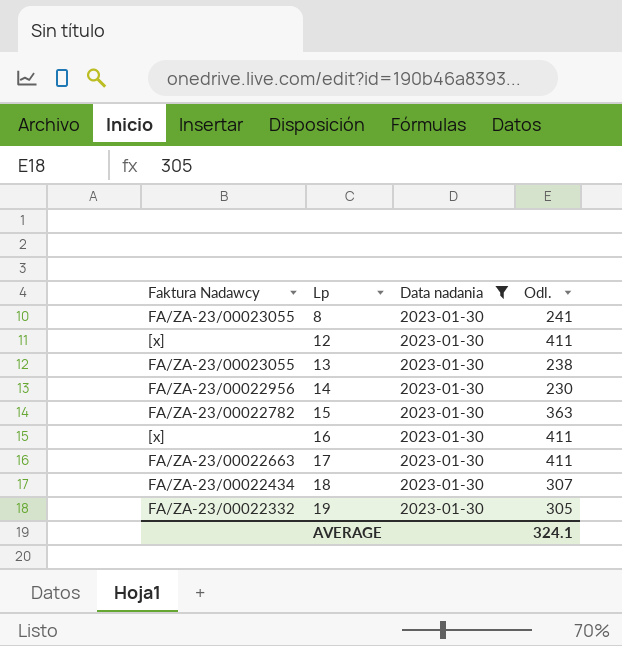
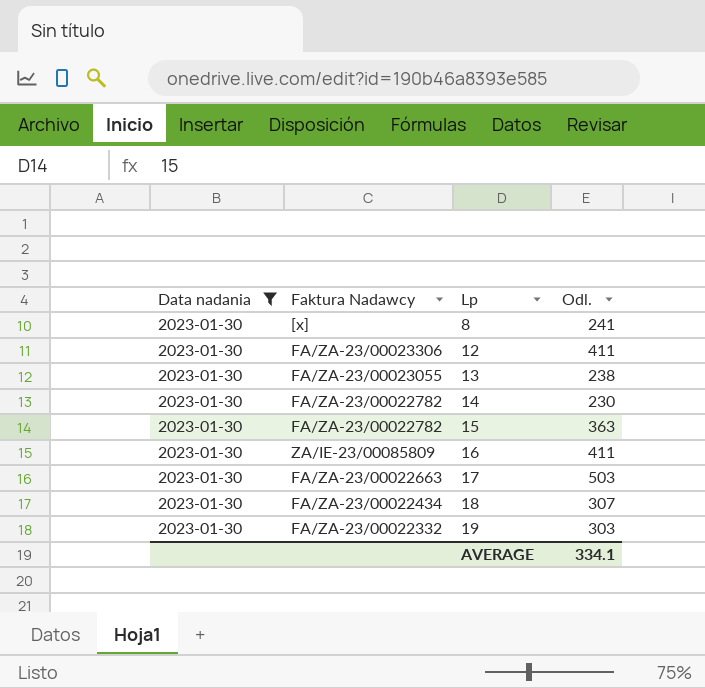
column Data nadania | position: 3 -> 1
8 | Faktura Nadawcy: FA/ZA-23/00023055 -> [x]
12 | Faktura Nadawcy: [x] -> FA/ZA-23/00023306
14 | Faktura Nadawcy: FA/ZA-23/00022956 -> FA/ZA-23/00022782
16 | Faktura Nadawcy: [x] -> ZA/IE-23/00085809
17 | Odl.: 411 -> 503
19 | Odl.: 305 -> 303
AVERAGE | Odl.: 324.1 -> 334.1

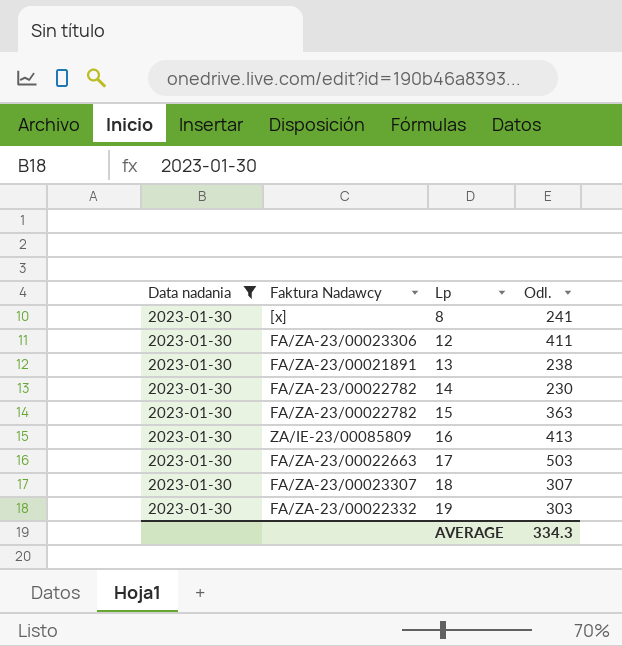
13 | Faktura Nadawcy: FA/ZA-23/00023055 -> FA/ZA-23/00021891
16 | Odl.: 411 -> 413
18 | Faktura Nadawcy: FA/ZA-23/00022434 -> FA/ZA-23/00023307
AVERAGE | Odl.: 334.1 -> 334.3

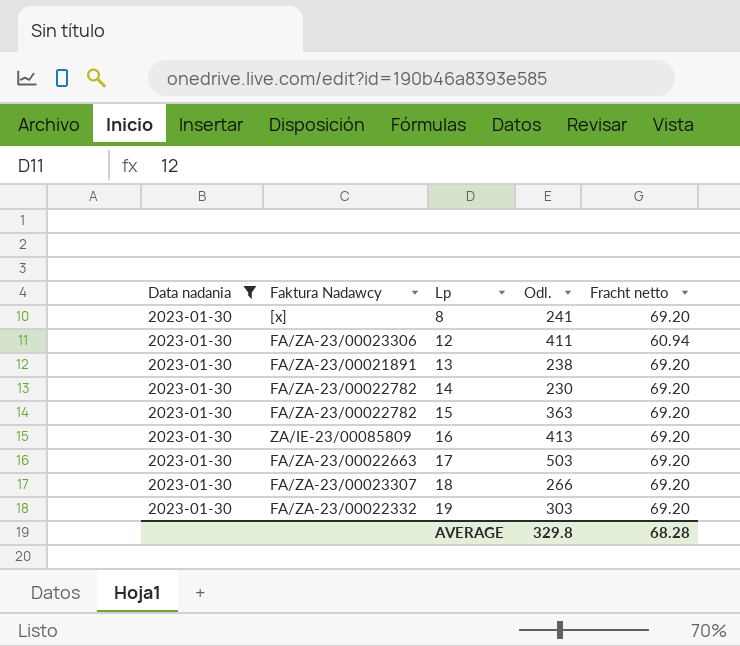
column Fracht netto | position: none -> 5
18 | Odl.: 307 -> 266
AVERAGE | Odl.: 334.3 -> 329.8

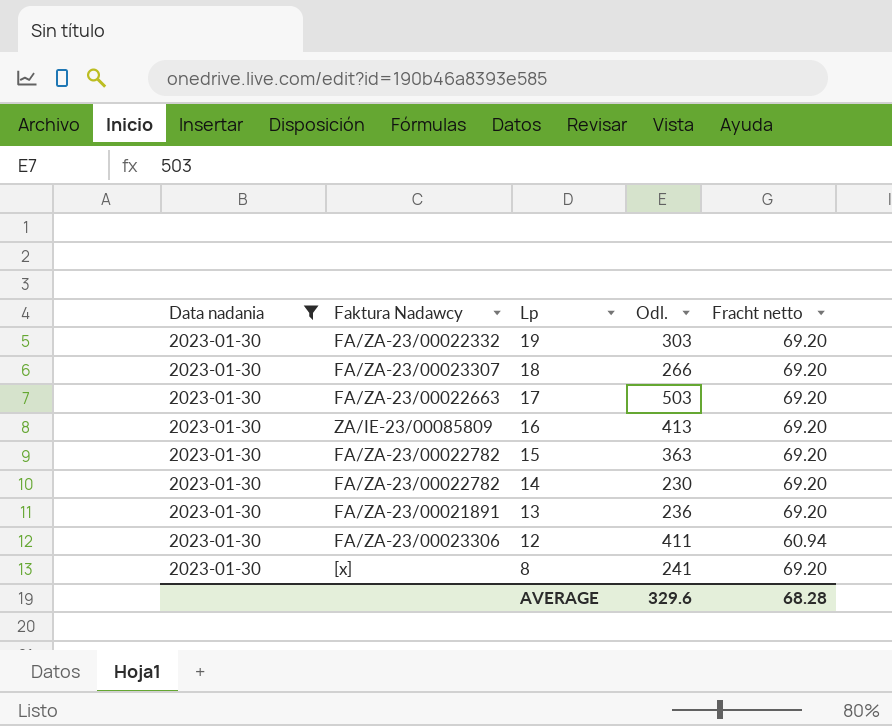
row order: Lp ascending -> Lp descending
13 | Odl.: 238 -> 236
AVERAGE | Odl.: 329.8 -> 329.6

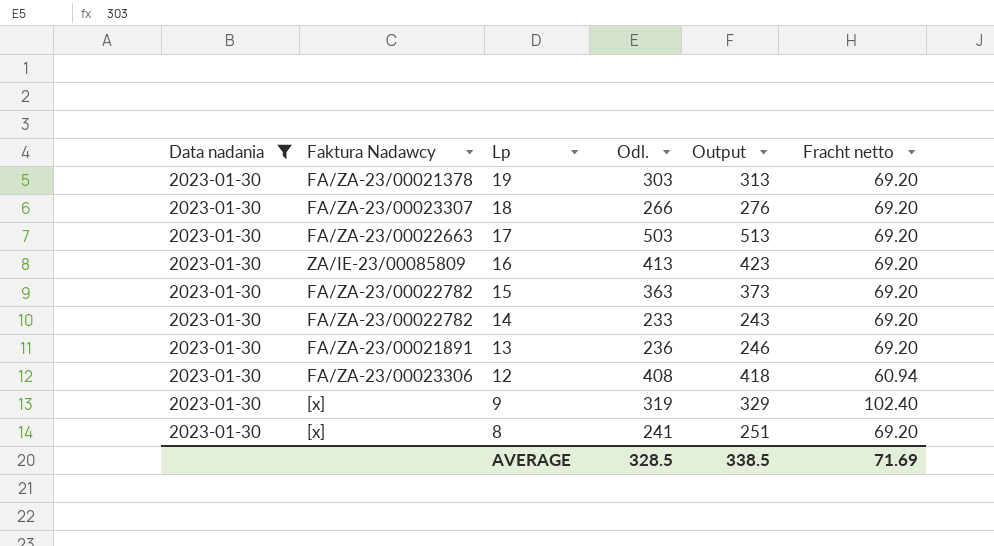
column Output | formula: none -> [Odl.] + 10
19 | Faktura Nadawcy: FA/ZA-23/00022332 -> FA/ZA-23/00021378
14 | Odl.: 230 -> 233
12 | Odl.: 411 -> 408
row 9: none -> 2023-01-30 | [x] | 319 | 329 | 102.40
AVERAGE | Odl.: 329.6 -> 328.5
AVERAGE | Fracht netto: 68.28 -> 71.69

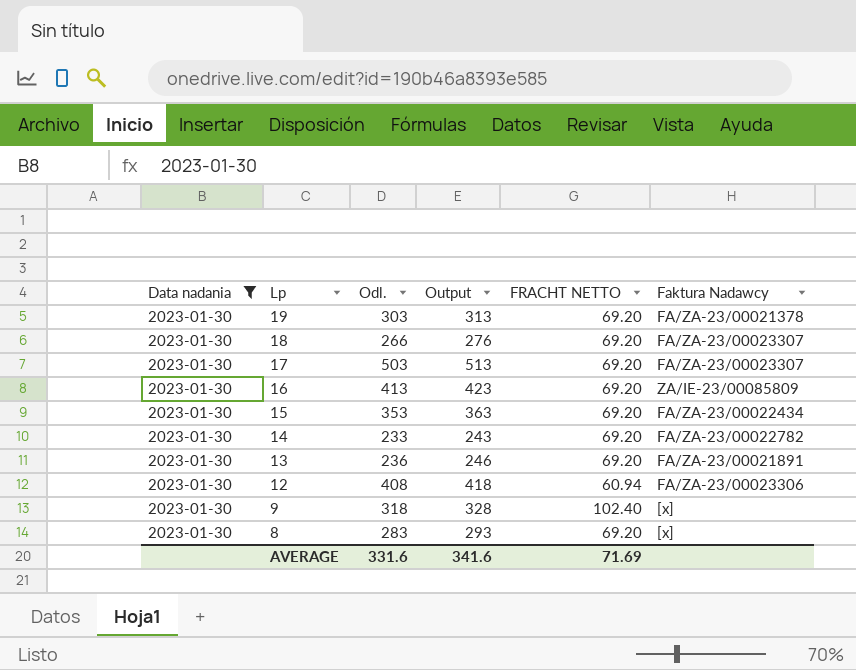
column name: Fracht netto -> FRACHT NETTO
column Faktura Nadawcy | position: 2 -> 6
17 | Faktura Nadawcy: FA/ZA-23/00022663 -> FA/ZA-23/00023307
15 | Odl.: 363 -> 353
15 | Output: 373 -> 363
15 | Faktura Nadawcy: FA/ZA-23/00022782 -> FA/ZA-23/00022434
9 | Odl.: 319 -> 318
9 | Output: 329 -> 328
8 | Odl.: 241 -> 283
8 | Output: 251 -> 293
AVERAGE | Odl.: 328.5 -> 331.6
AVERAGE | Output: 338.5 -> 341.6

